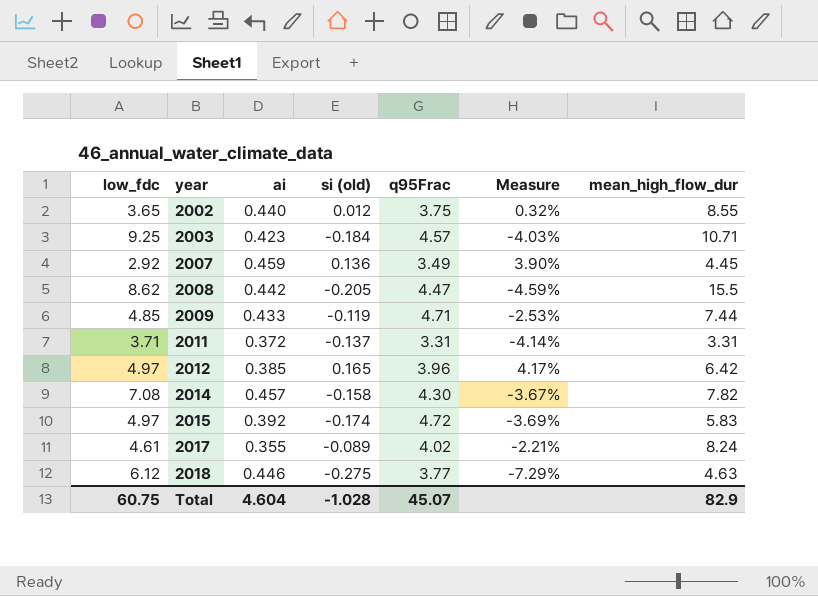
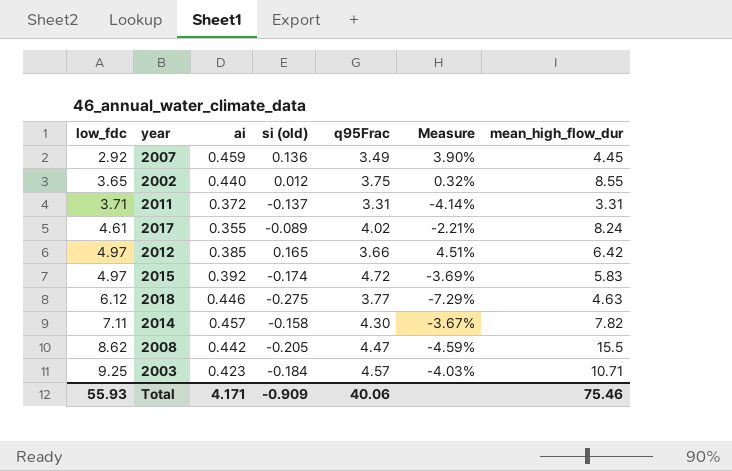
row order: year ascending -> low_fdc ascending
row 2009: 4.85 | 0.433 | -0.119 | 4.71 | -2.53% | 7.44 -> none
2012 | q95Frac: 3.96 -> 3.66
2012 | Measure: 4.17% -> 4.51%
2014 | low_fdc: 7.08 -> 7.11
Total | low_fdc: 60.75 -> 55.93
Total | ai: 4.604 -> 4.171
Total | si (old): -1.028 -> -0.909
Total | q95Frac: 45.07 -> 40.06
Total | mean_high_flow_dur: 82.9 -> 75.46

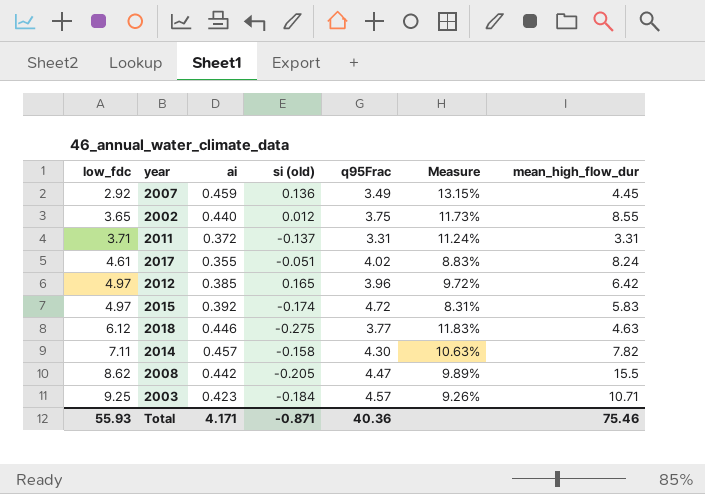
column Measure | formula: [si (old)] / [q95Frac] -> [ai] / [q95Frac]
2017 | si (old): -0.089 -> -0.051
2012 | q95Frac: 3.66 -> 3.96
Total | si (old): -0.909 -> -0.871
Total | q95Frac: 40.06 -> 40.36

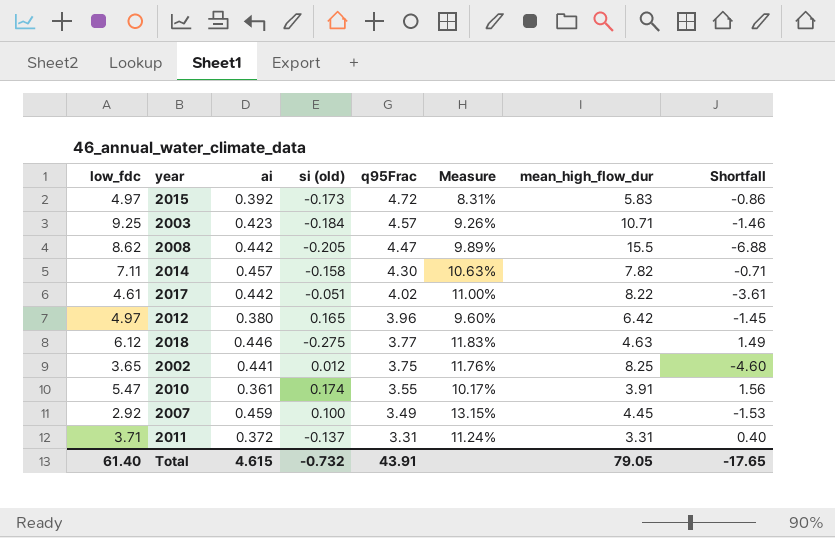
row order: low_fdc ascending -> q95Frac descending
column Shortfall | formula: none -> [low_fdc] - [mean_high_flow_dur]
2015 | si (old): -0.174 -> -0.173
2017 | ai: 0.355 -> 0.442
2017 | Measure: 8.83% -> 11.00%
2017 | mean_high_flow_dur: 8.24 -> 8.22
2012 | ai: 0.385 -> 0.380
2012 | Measure: 9.72% -> 9.60%
2002 | ai: 0.440 -> 0.441
2002 | Measure: 11.73% -> 11.76%
2002 | mean_high_flow_dur: 8.55 -> 8.25
row 2010: none -> 5.47 | 0.361 | 0.174 | 3.55 | 10.17% | 3.91 | 1.56
2007 | si (old): 0.136 -> 0.100
Total | low_fdc: 55.93 -> 61.40
Total | ai: 4.171 -> 4.615
Total | si (old): -0.871 -> -0.732
Total | q95Frac: 40.36 -> 43.91
Total | mean_high_flow_dur: 75.46 -> 79.05

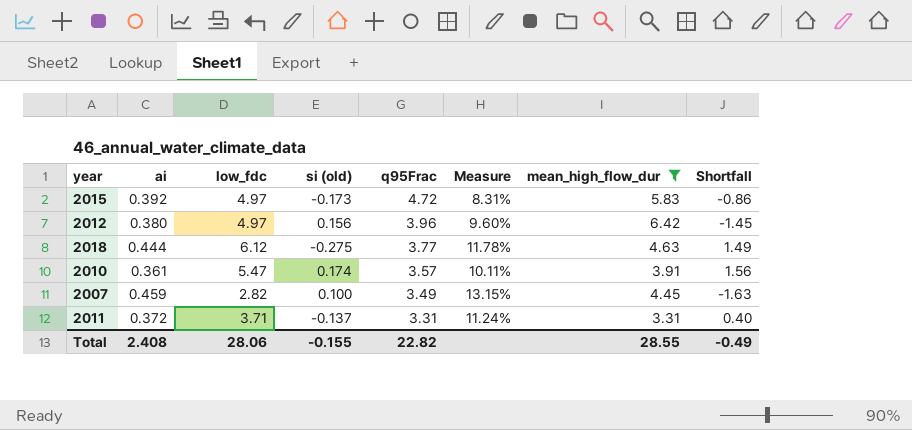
filter: none -> mean_high_flow_dur <= 6.42
column low_fdc | position: 1 -> 3
2012 | si (old): 0.165 -> 0.156
2018 | ai: 0.446 -> 0.444
2018 | Measure: 11.83% -> 11.78%
2010 | q95Frac: 3.55 -> 3.57
2010 | Measure: 10.17% -> 10.11%
2007 | low_fdc: 2.92 -> 2.82
2007 | Shortfall: -1.53 -> -1.63
Total | ai: 4.615 -> 2.408
Total | low_fdc: 61.40 -> 28.06
Total | si (old): -0.732 -> -0.155
Total | q95Frac: 43.91 -> 22.82
Total | mean_high_flow_dur: 79.05 -> 28.55
Total | Shortfall: -17.65 -> -0.49

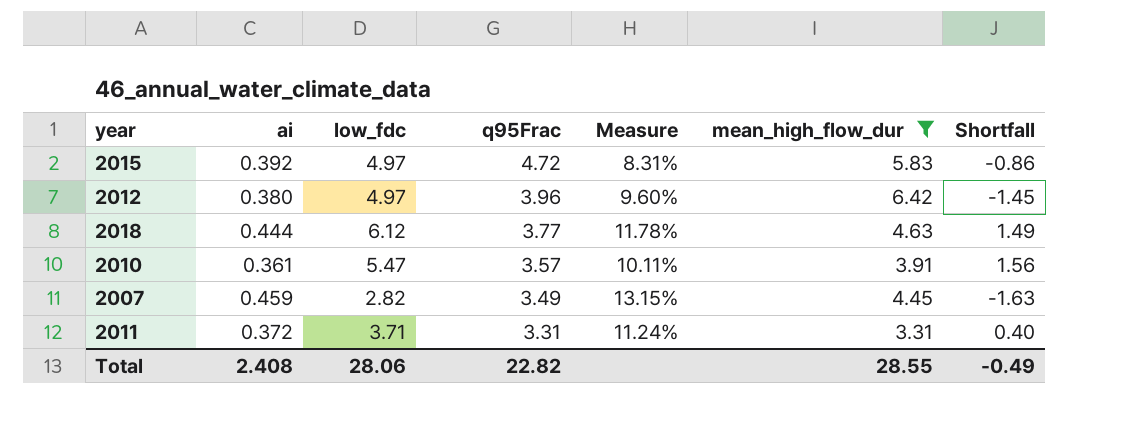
column si (old) | position: 4 -> none

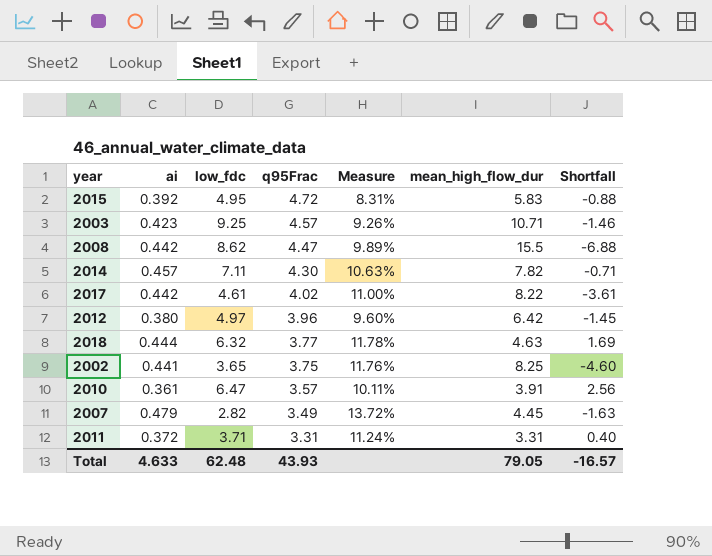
filter: mean_high_flow_dur <= 6.42 -> none
2015 | low_fdc: 4.97 -> 4.95
2015 | Shortfall: -0.86 -> -0.88
2018 | low_fdc: 6.12 -> 6.32
2018 | Shortfall: 1.49 -> 1.69
2010 | low_fdc: 5.47 -> 6.47
2010 | Shortfall: 1.56 -> 2.56
2007 | ai: 0.459 -> 0.479
2007 | Measure: 13.15% -> 13.72%
Total | ai: 2.408 -> 4.633
Total | low_fdc: 28.06 -> 62.48
Total | q95Frac: 22.82 -> 43.93
Total | mean_high_flow_dur: 28.55 -> 79.05
Total | Shortfall: -0.49 -> -16.57

